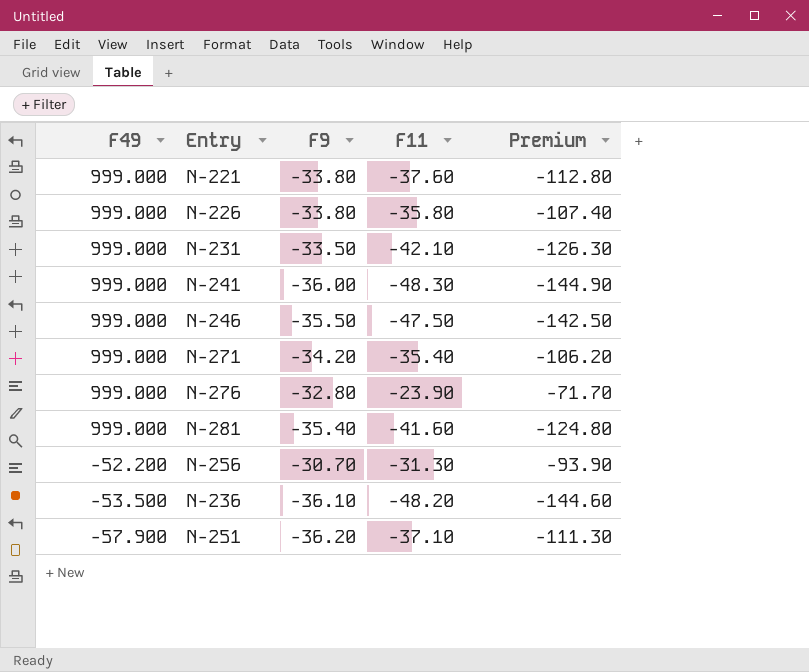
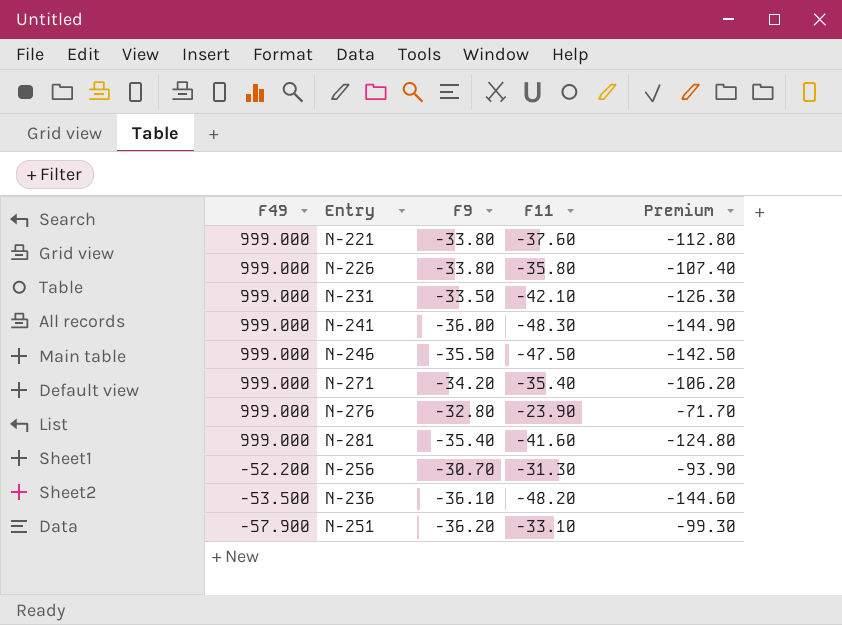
N-251 | F11: -37.10 -> -33.10
N-251 | Premium: -111.30 -> -99.30

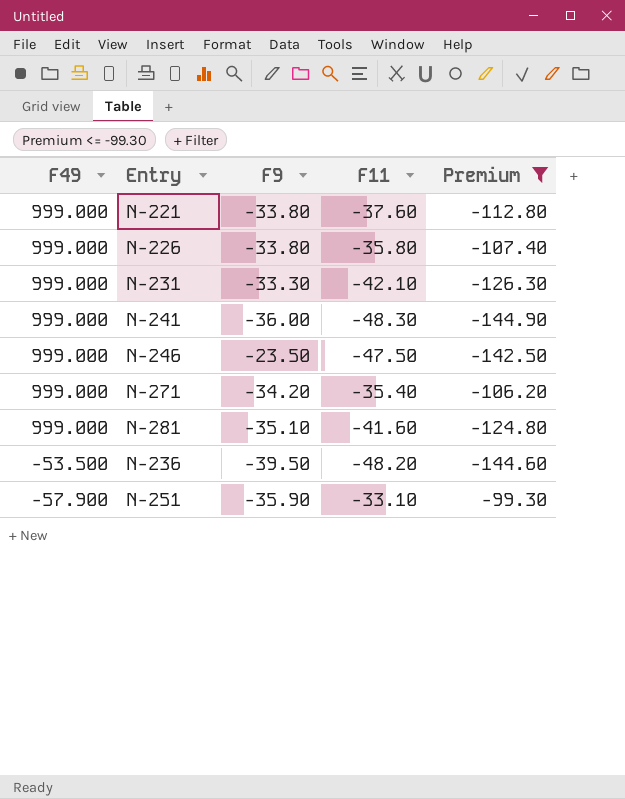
filter: none -> Premium <= -99.30
N-231 | F9: -33.50 -> -33.30
N-246 | F9: -35.50 -> -23.50
N-281 | F9: -35.40 -> -35.10
N-236 | F9: -36.10 -> -39.50
N-251 | F9: -36.20 -> -35.90

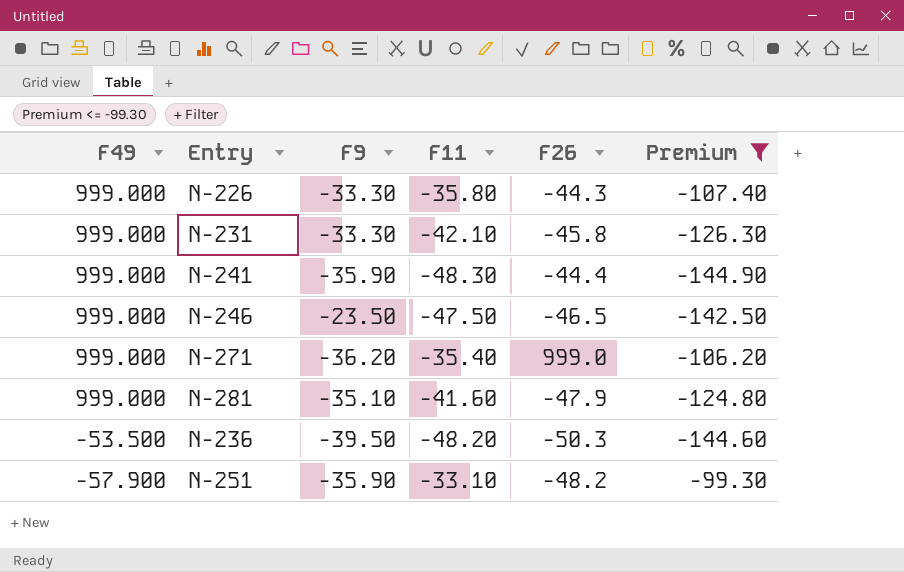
column F26 | position: none -> 5
row N-221: 999.000 | -33.80 | -37.60 | -112.80 -> none
N-226 | F9: -33.80 -> -33.30
N-241 | F9: -36.00 -> -35.90
N-271 | F9: -34.20 -> -36.20

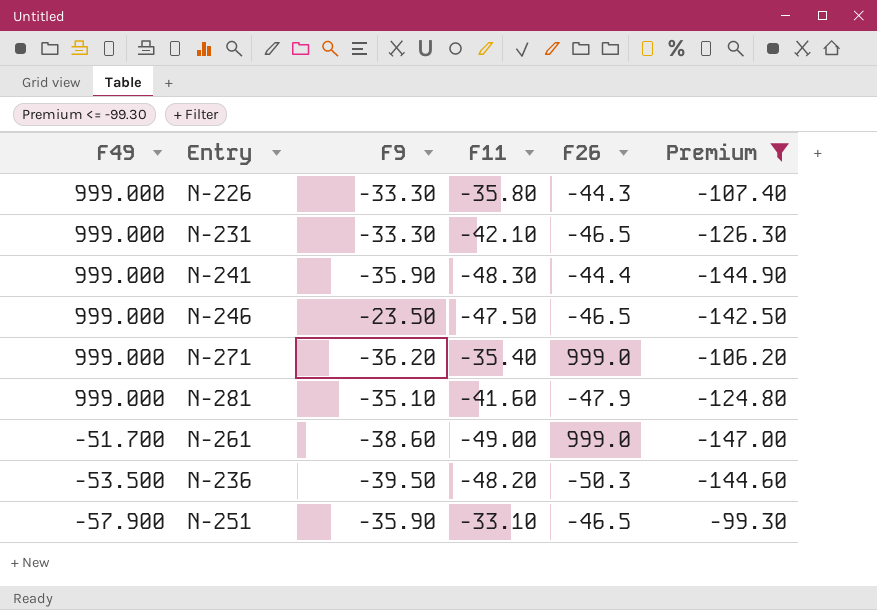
N-231 | F26: -45.8 -> -46.5
row N-261: none -> -51.700 | -38.60 | -49.00 | 999.0 | -147.00
N-251 | F26: -48.2 -> -46.5

